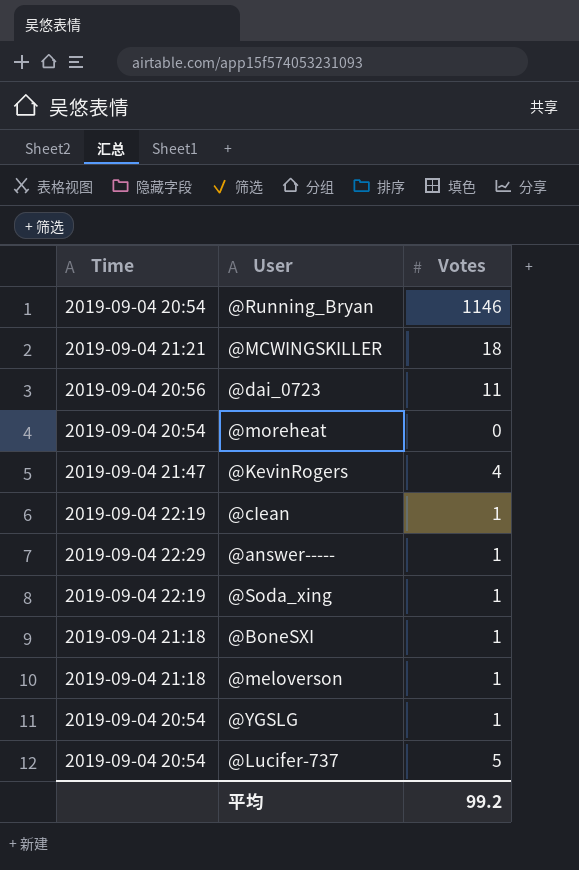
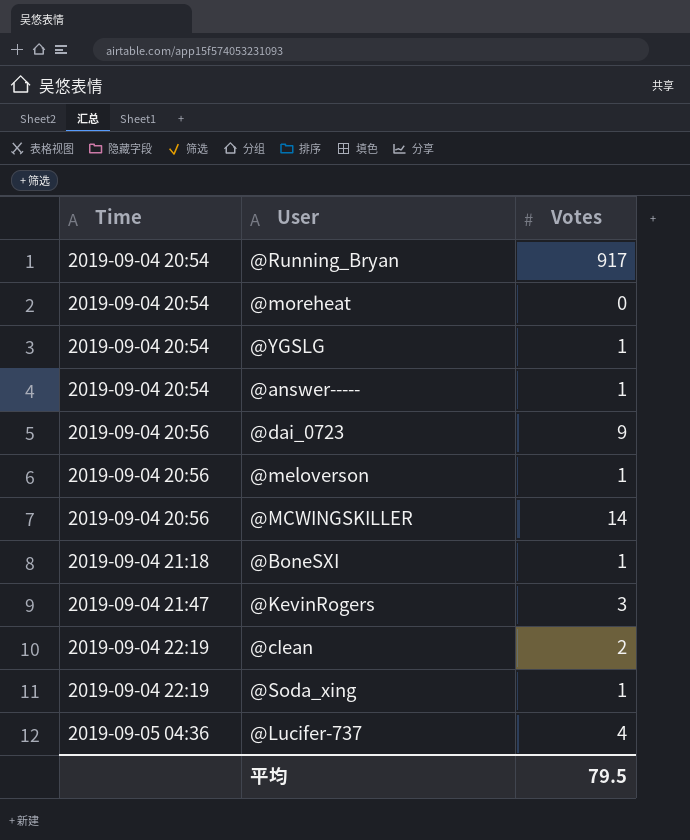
row order: none -> Time ascending
@Running_Bryan | Votes: 1146 -> 917
@answer----- | Time: 2019-09-04 22:29 -> 2019-09-04 20:54
@dai_0723 | Votes: 11 -> 9
@meloverson | Time: 2019-09-04 21:18 -> 2019-09-04 20:56
@MCWINGSKILLER | Time: 2019-09-04 21:21 -> 2019-09-04 20:56
@MCWINGSKILLER | Votes: 18 -> 14
@KevinRogers | Votes: 4 -> 3
@cIean | Votes: 1 -> 2
@Lucifer-737 | Time: 2019-09-04 20:54 -> 2019-09-05 04:36
@Lucifer-737 | Votes: 5 -> 4
平均 | Votes: 99.2 -> 79.5

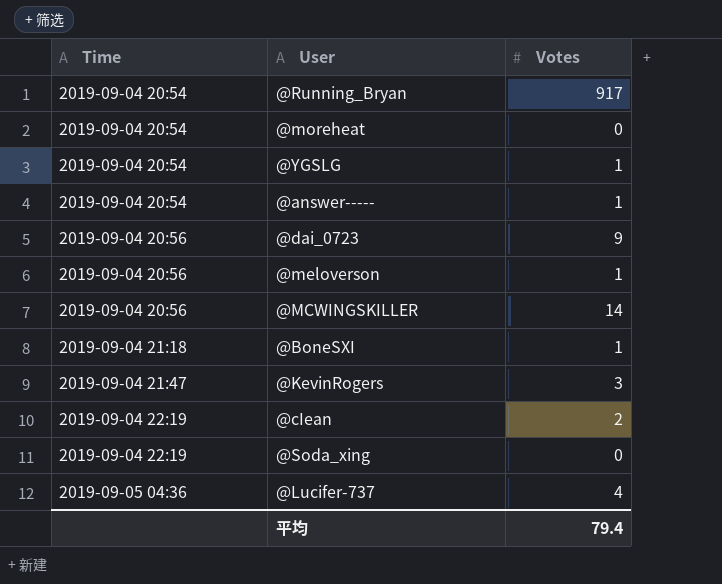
@Soda_xing | Votes: 1 -> 0
平均 | Votes: 79.5 -> 79.4

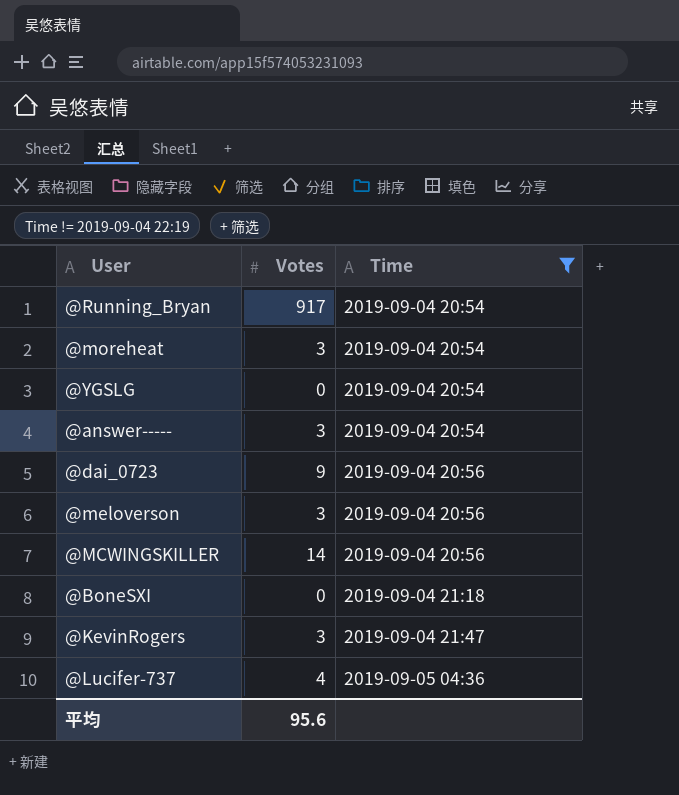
filter: none -> Time != 2019-09-04 22:19
column Time | position: 1 -> 3
@moreheat | Votes: 0 -> 3
@YGSLG | Votes: 1 -> 0
@answer----- | Votes: 1 -> 3
@meloverson | Votes: 1 -> 3
@BoneSXI | Votes: 1 -> 0
平均 | Votes: 79.4 -> 95.6

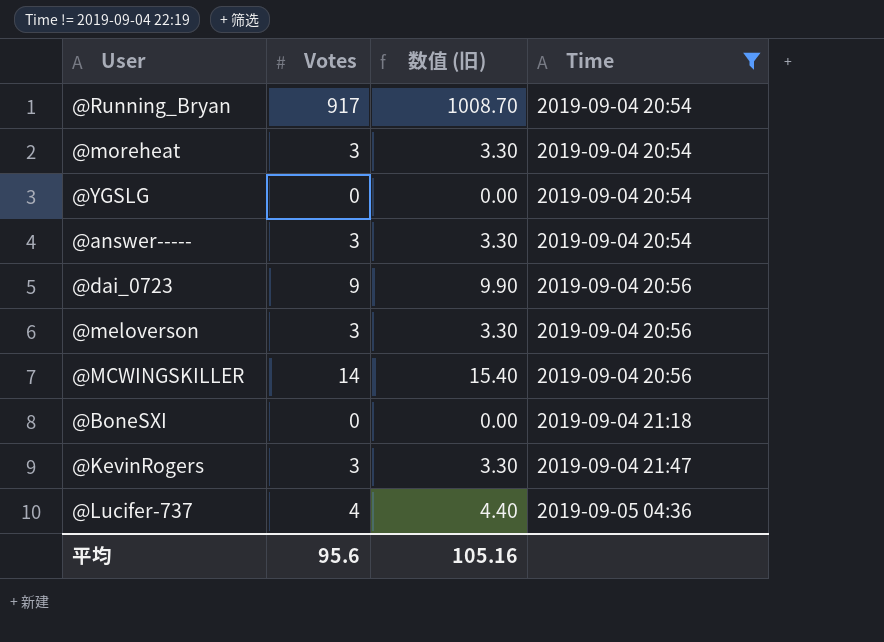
column 数值 (旧) | formula: none -> [Votes] * 1.1

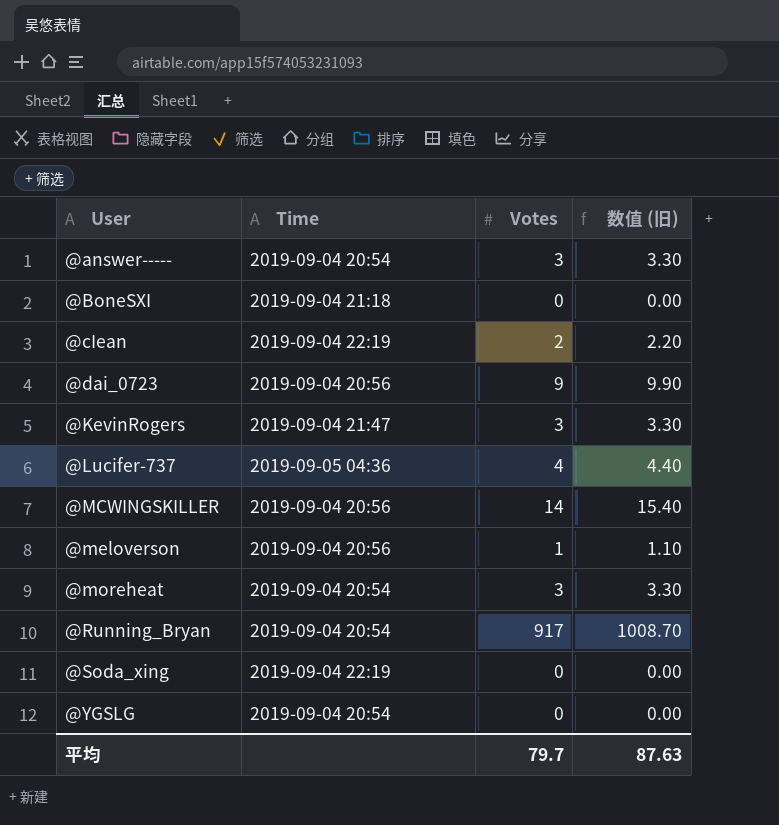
filter: Time != 2019-09-04 22:19 -> none
row order: Time ascending -> User ascending
column Time | position: 4 -> 2
@meloverson | Votes: 3 -> 1
@meloverson | 数值 (旧): 3.30 -> 1.10
平均 | Votes: 95.6 -> 79.7
平均 | 数值 (旧): 105.16 -> 87.63

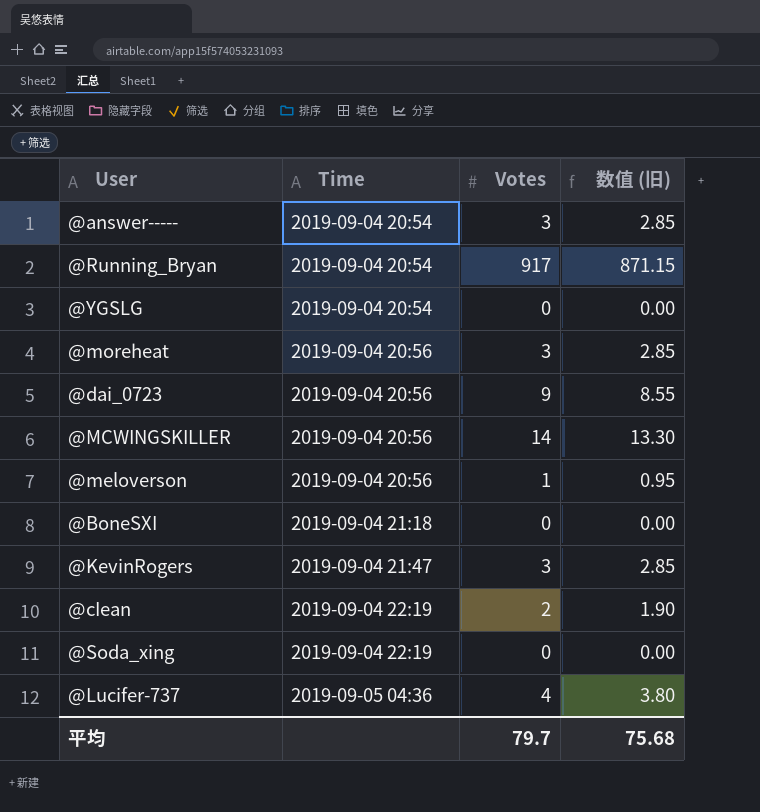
row order: User ascending -> Time ascending
column 数值 (旧) | formula: [Votes] * 1.1 -> [Votes] * 0.95
@moreheat | Time: 2019-09-04 20:54 -> 2019-09-04 20:56
平均 | 数值 (旧): 87.63 -> 75.68

